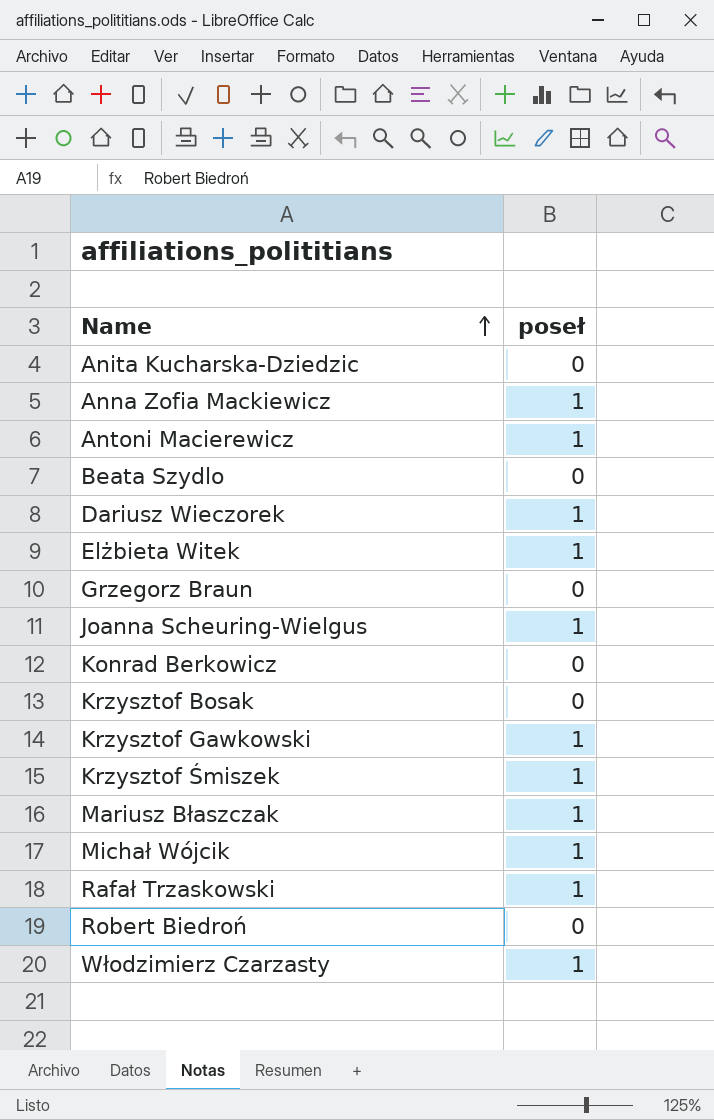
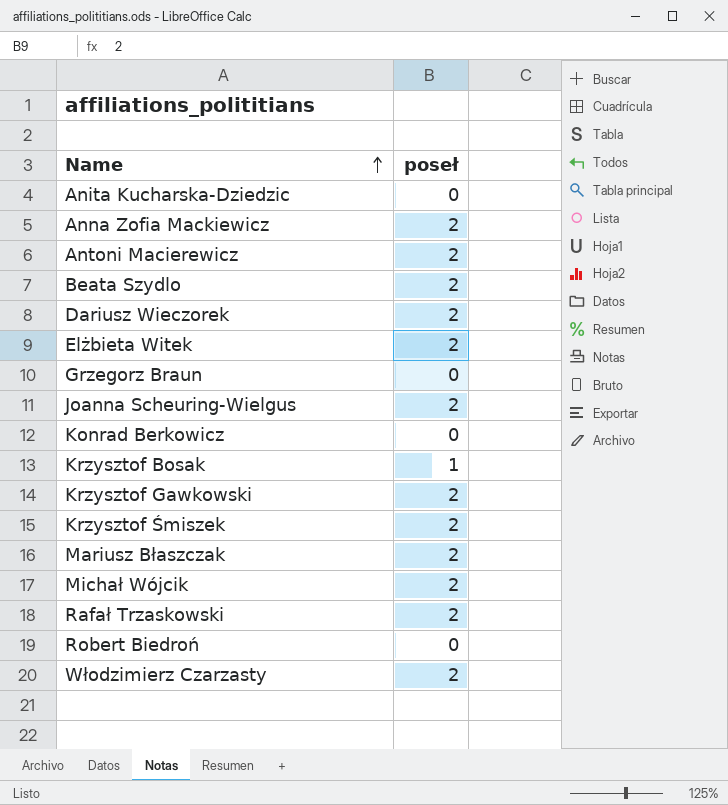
Anna Zofia Mackiewicz | poseł: 1 -> 2
Antoni Macierewicz | poseł: 1 -> 2
Beata Szydlo | poseł: 0 -> 2
Dariusz Wieczorek | poseł: 1 -> 2
Elżbieta Witek | poseł: 1 -> 2
Joanna Scheuring-Wielgus | poseł: 1 -> 2
Krzysztof Bosak | poseł: 0 -> 1
Krzysztof Gawkowski | poseł: 1 -> 2
Krzysztof Śmiszek | poseł: 1 -> 2
Mariusz Błaszczak | poseł: 1 -> 2
Michał Wójcik | poseł: 1 -> 2
Rafał Trzaskowski | poseł: 1 -> 2
Włodzimierz Czarzasty | poseł: 1 -> 2

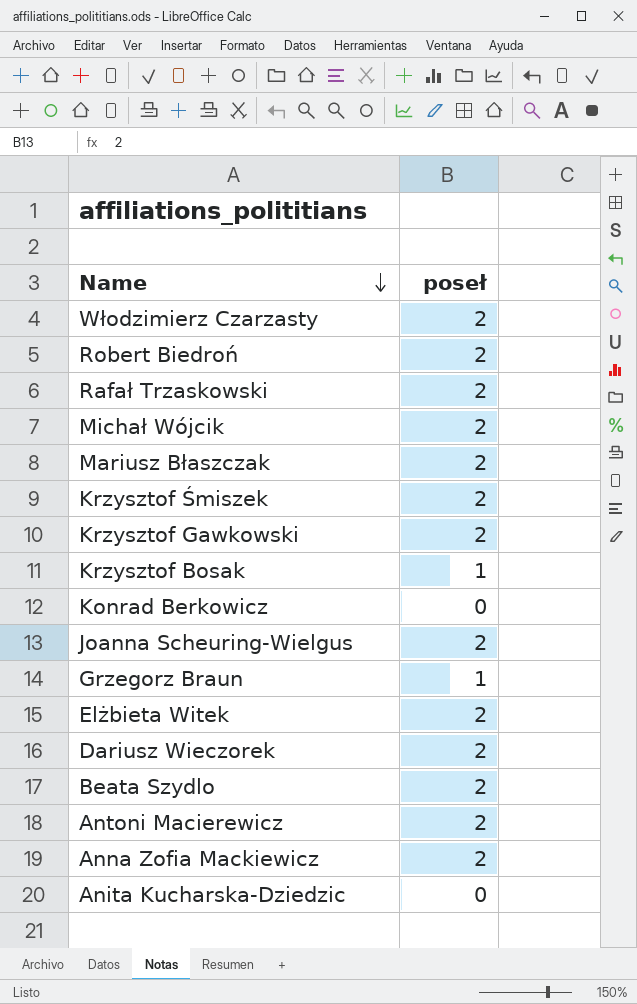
row order: Name ascending -> Name descending
Robert Biedroń | poseł: 0 -> 2
Grzegorz Braun | poseł: 0 -> 1

